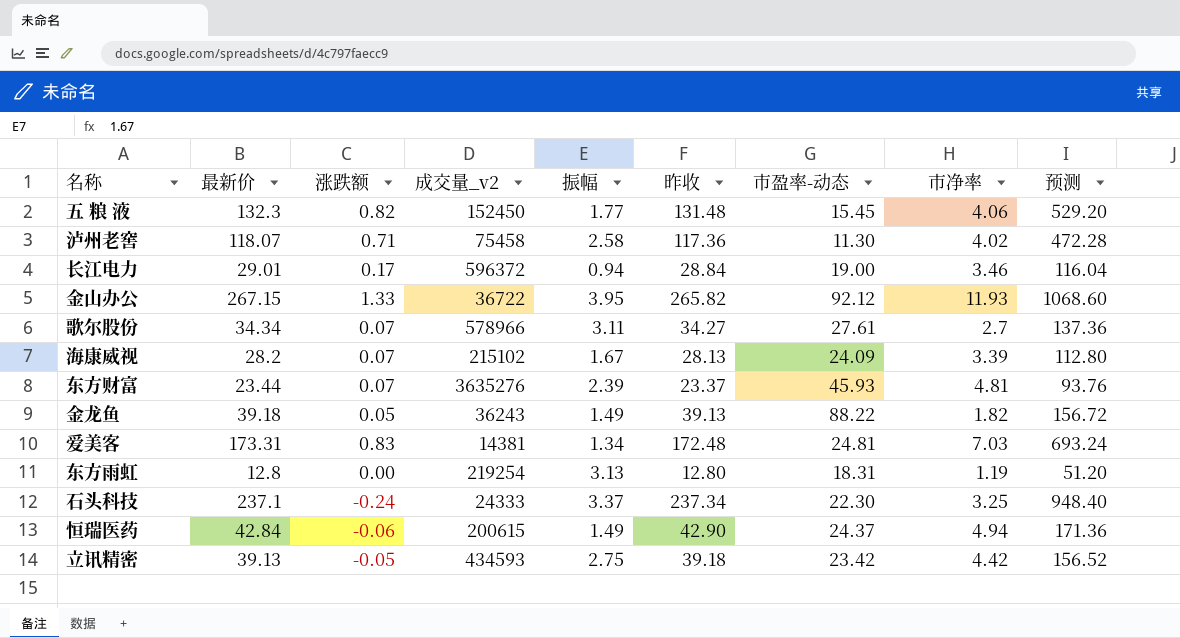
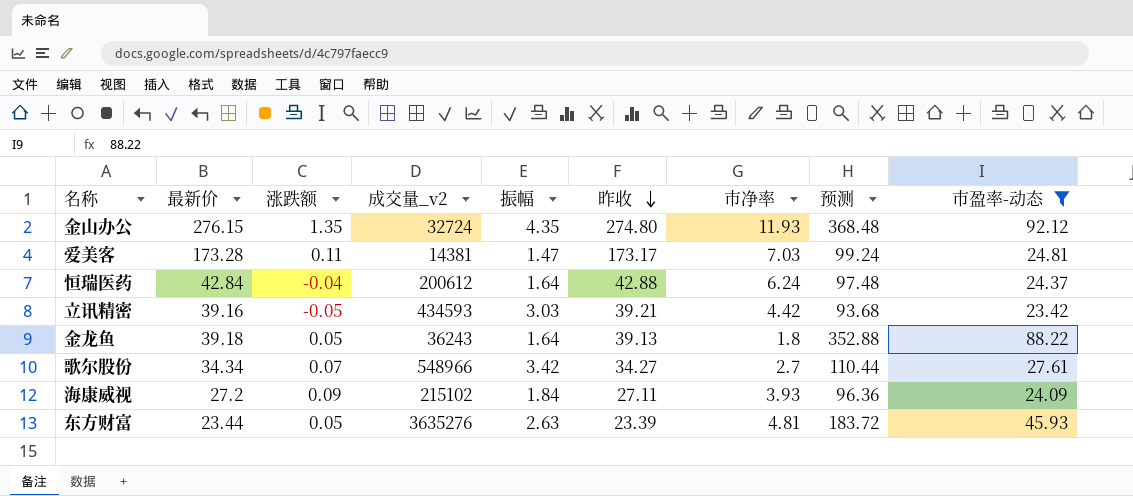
filter: none -> 市盈率-动态 >= 23.42
row order: none -> 昨收 descending
column 预测 | formula: [最新价] * 4 -> [市盈率-动态] * 4
column 市盈率-动态 | position: 7 -> 9
金山办公 | 最新价: 267.15 -> 276.15
金山办公 | 涨跌额: 1.33 -> 1.35
金山办公 | 成交量_v2: 36722 -> 32724
金山办公 | 振幅: 3.95 -> 4.35
金山办公 | 昨收: 265.82 -> 274.80
爱美客 | 最新价: 173.31 -> 173.28
爱美客 | 涨跌额: 0.83 -> 0.11
爱美客 | 振幅: 1.34 -> 1.47
爱美客 | 昨收: 172.48 -> 173.17
恒瑞医药 | 涨跌额: -0.06 -> -0.04
恒瑞医药 | 成交量_v2: 200615 -> 200612
恒瑞医药 | 振幅: 1.49 -> 1.64
恒瑞医药 | 昨收: 42.90 -> 42.88
恒瑞医药 | 市净率: 4.94 -> 6.24
立讯精密 | 最新价: 39.13 -> 39.16
立讯精密 | 振幅: 2.75 -> 3.03
立讯精密 | 昨收: 39.18 -> 39.21
金龙鱼 | 振幅: 1.49 -> 1.64
金龙鱼 | 市净率: 1.82 -> 1.8
歌尔股份 | 成交量_v2: 578966 -> 548966
歌尔股份 | 振幅: 3.11 -> 3.42
海康威视 | 最新价: 28.2 -> 27.2
海康威视 | 涨跌额: 0.07 -> 0.09
海康威视 | 振幅: 1.67 -> 1.84
海康威视 | 昨收: 28.13 -> 27.11
海康威视 | 市净率: 3.39 -> 3.93
东方财富 | 涨跌额: 0.07 -> 0.05
东方财富 | 振幅: 2.39 -> 2.63
东方财富 | 昨收: 23.37 -> 23.39

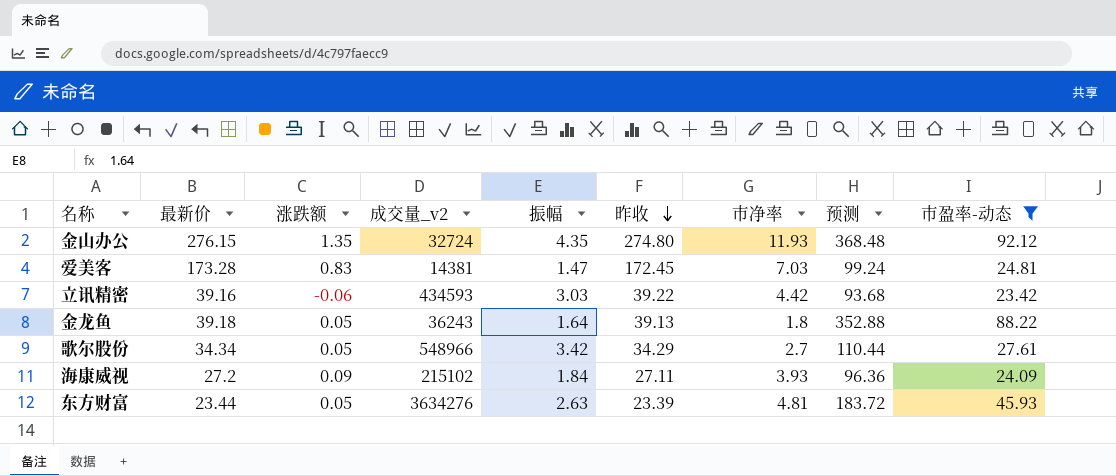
row 恒瑞医药: 42.84 | -0.04 | 200612 | 1.64 | 42.88 | 6.24 | 97.48 | 24.37 -> none
爱美客 | 涨跌额: 0.11 -> 0.83
爱美客 | 昨收: 173.17 -> 172.45
立讯精密 | 涨跌额: -0.05 -> -0.06
立讯精密 | 昨收: 39.21 -> 39.22
歌尔股份 | 涨跌额: 0.07 -> 0.05
歌尔股份 | 昨收: 34.27 -> 34.29
东方财富 | 成交量_v2: 3635276 -> 3634276

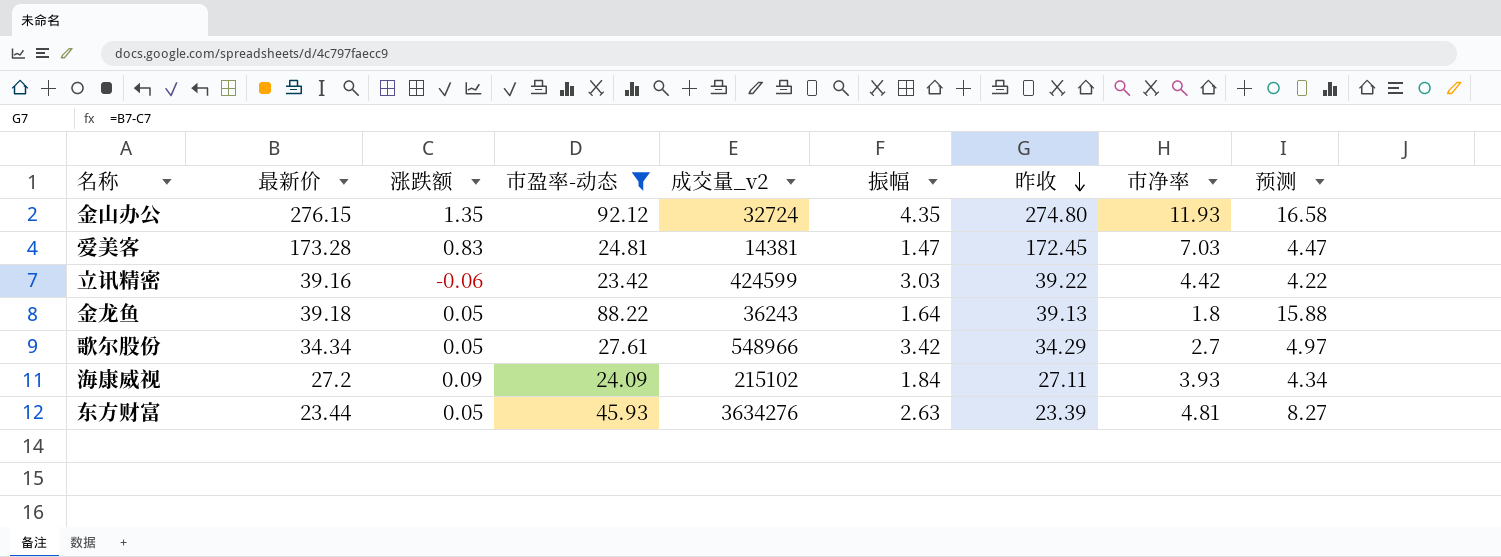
column 市盈率-动态 | position: 9 -> 4
column 预测 | formula: [市盈率-动态] * 4 -> [市盈率-动态] * 0.18
立讯精密 | 成交量_v2: 434593 -> 424599

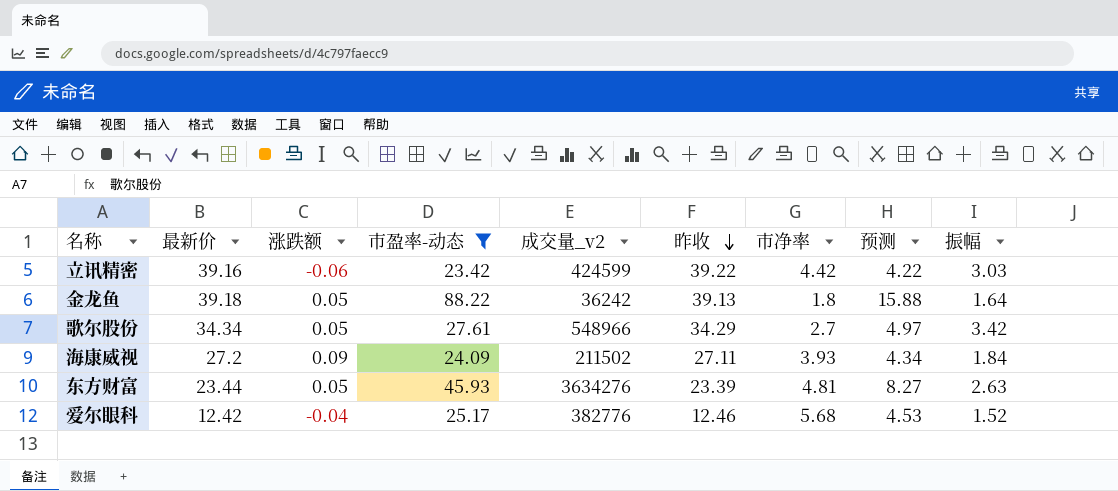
column 振幅 | position: 6 -> 9
row 金山办公: 276.15 | 1.35 | 92.12 | 32724 | 4.35 | 274.80 | 11.93 | 16.58 -> none
row 爱美客: 173.28 | 0.83 | 24.81 | 14381 | 1.47 | 172.45 | 7.03 | 4.47 -> none
金龙鱼 | 成交量_v2: 36243 -> 36242
海康威视 | 成交量_v2: 215102 -> 211502
row 爱尔眼科: none -> 12.42 | -0.04 | 25.17 | 382776 | 12.46 | 5.68 | 4.53 | 1.52

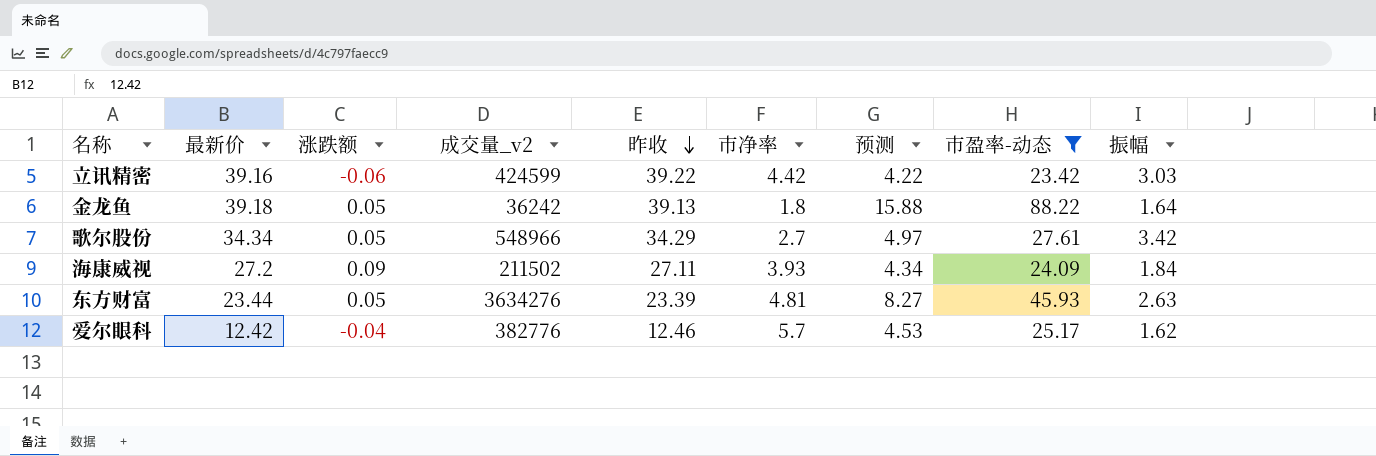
column 市盈率-动态 | position: 4 -> 8
爱尔眼科 | 市净率: 5.68 -> 5.7
爱尔眼科 | 振幅: 1.52 -> 1.62

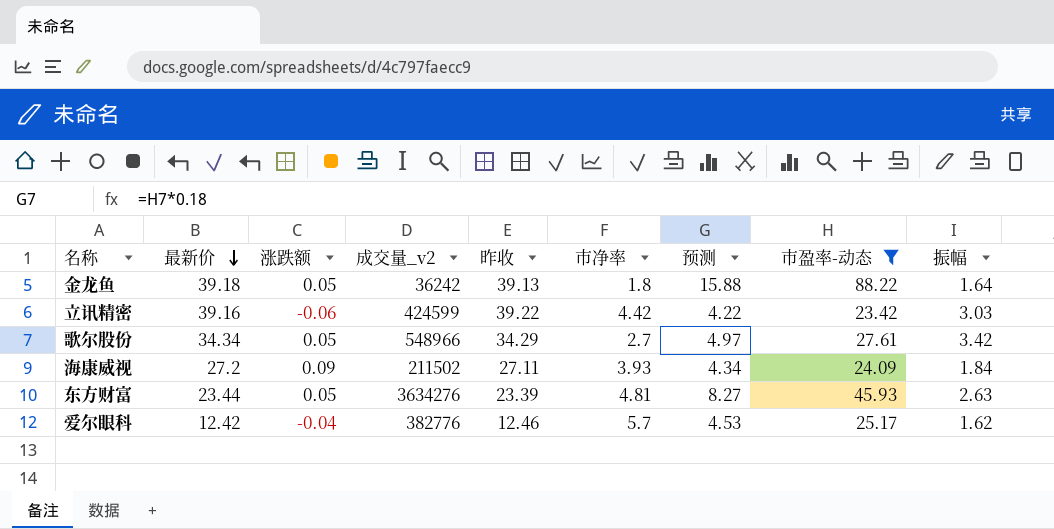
row order: 昨收 descending -> 最新价 descending

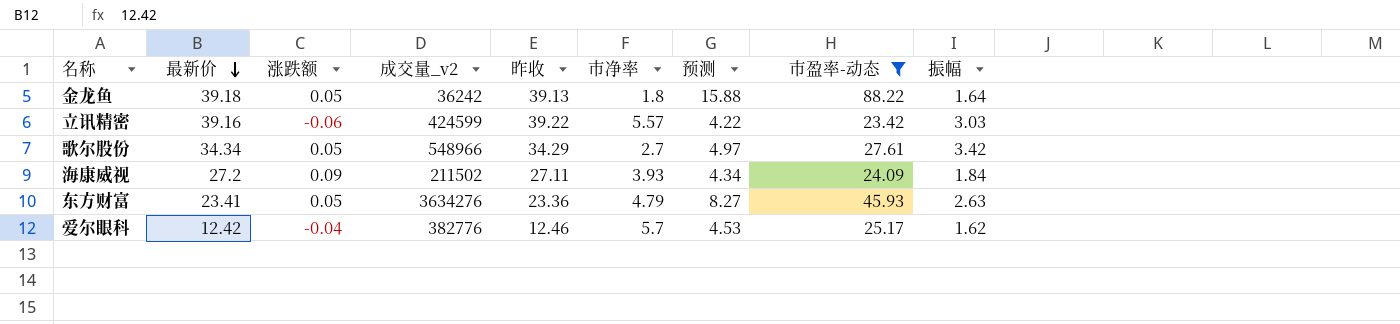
立讯精密 | 市净率: 4.42 -> 5.57
东方财富 | 最新价: 23.44 -> 23.41
东方财富 | 昨收: 23.39 -> 23.36
东方财富 | 市净率: 4.81 -> 4.79

